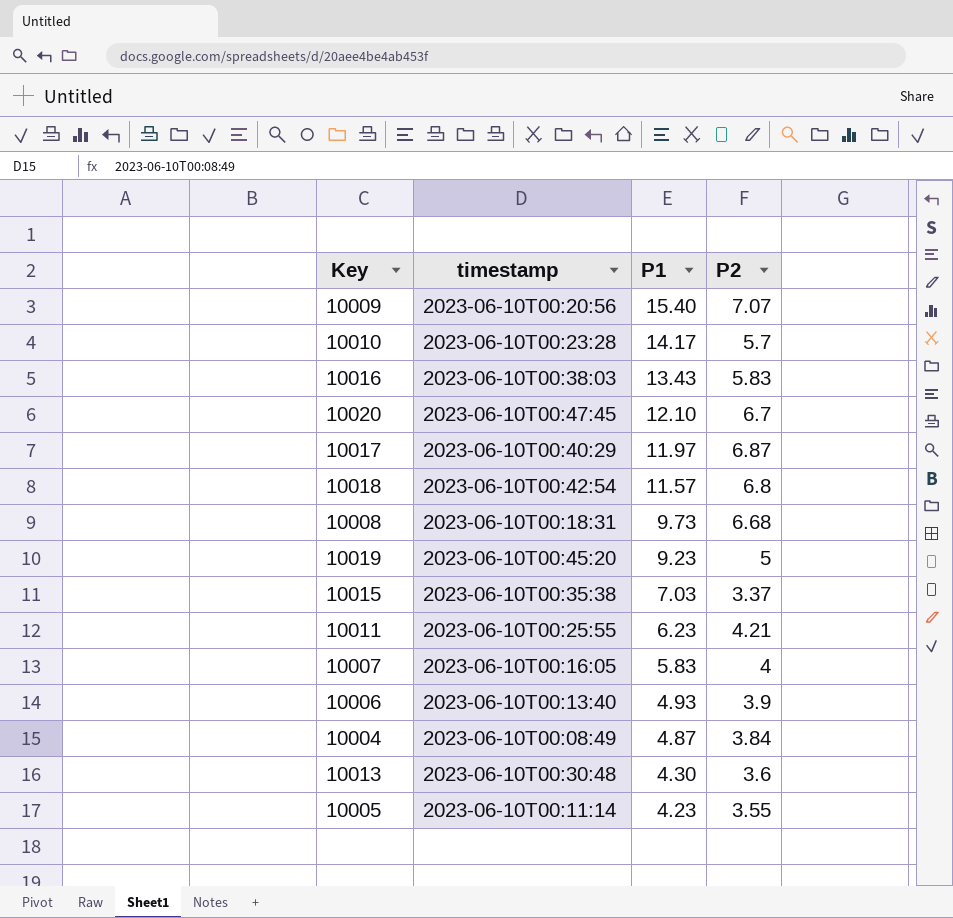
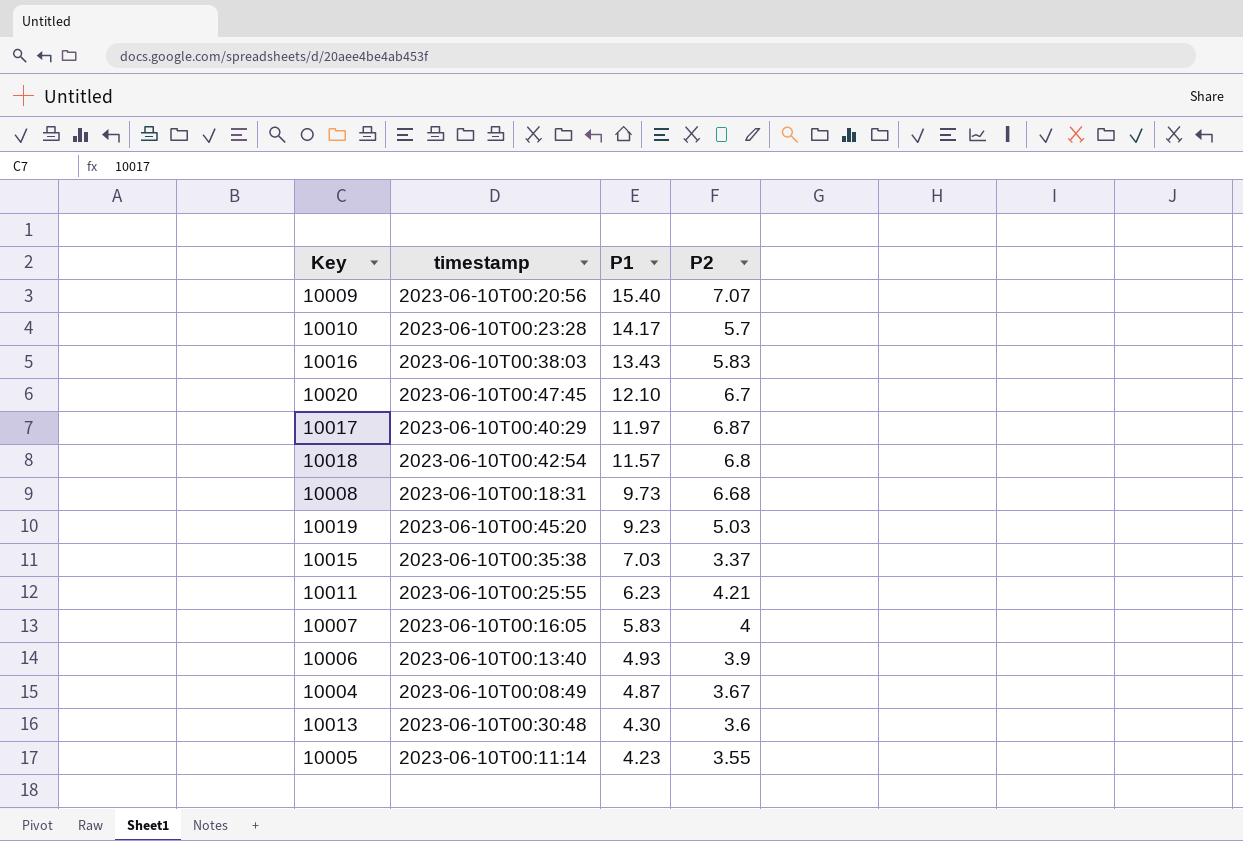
10019 | P2: 5 -> 5.03
10004 | P2: 3.84 -> 3.67

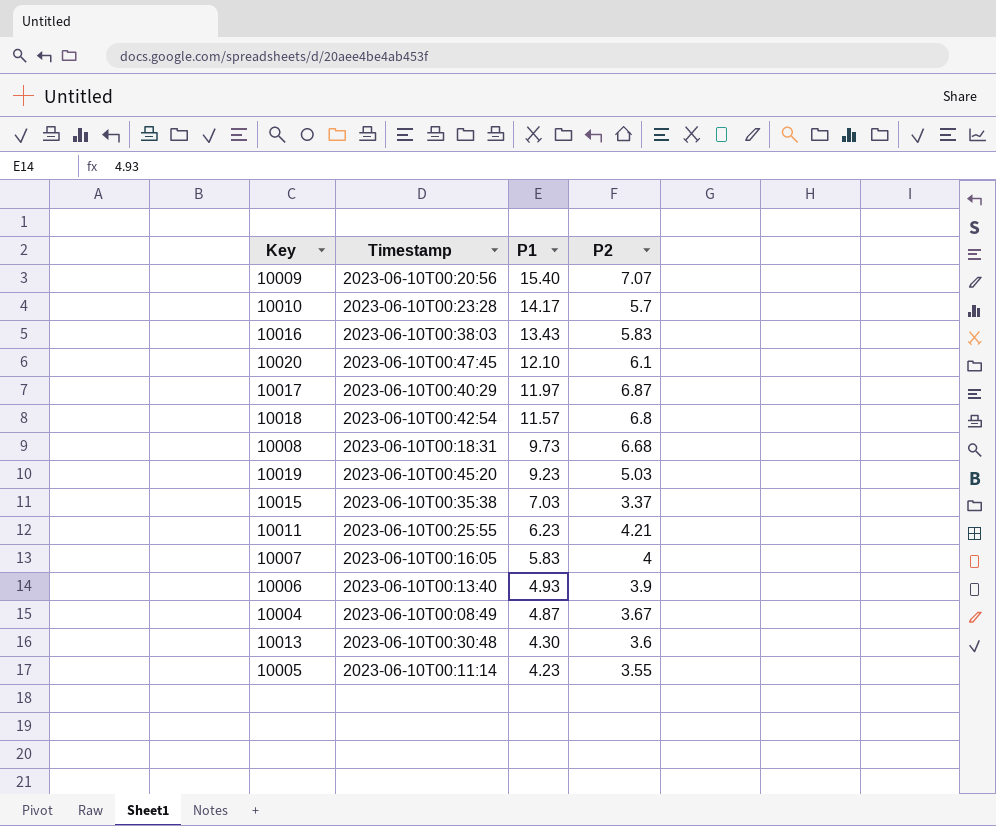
column name: timestamp -> Timestamp
10020 | P2: 6.7 -> 6.1

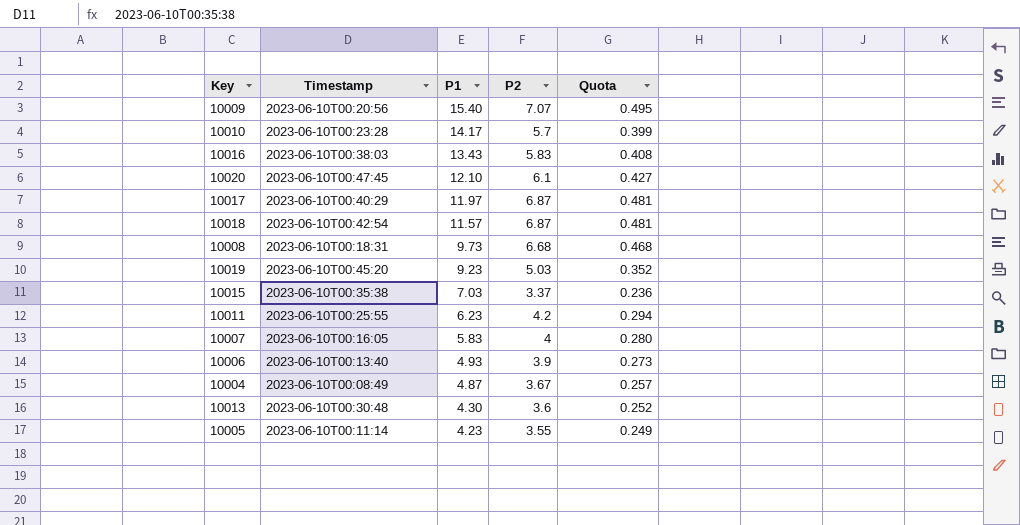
column Quota | formula: none -> [P2] * 0.07
10018 | P2: 6.8 -> 6.87
10011 | P2: 4.21 -> 4.2

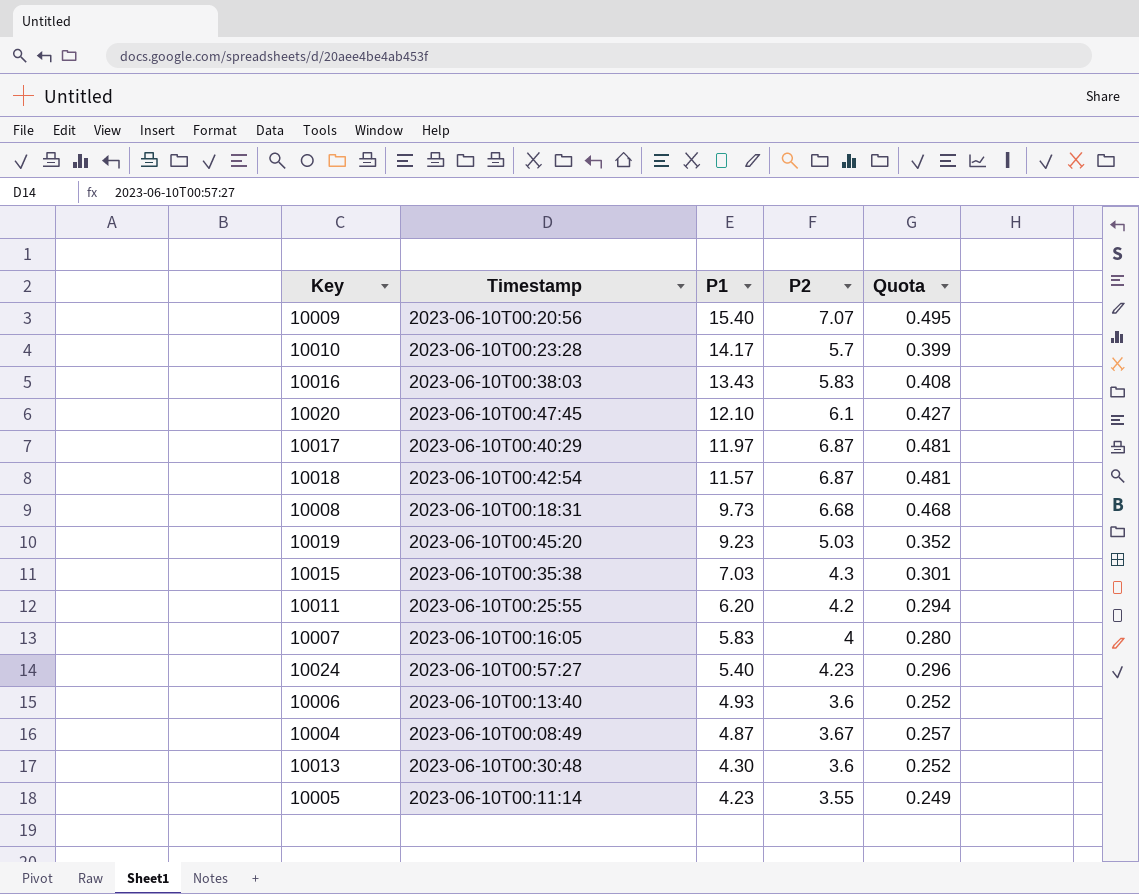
10015 | P2: 3.37 -> 4.3
10015 | Quota: 0.236 -> 0.301
10011 | P1: 6.23 -> 6.20
row 10024: none -> 2023-06-10T00:57:27 | 5.40 | 4.23 | 0.296
10006 | P2: 3.9 -> 3.6
10006 | Quota: 0.273 -> 0.252

